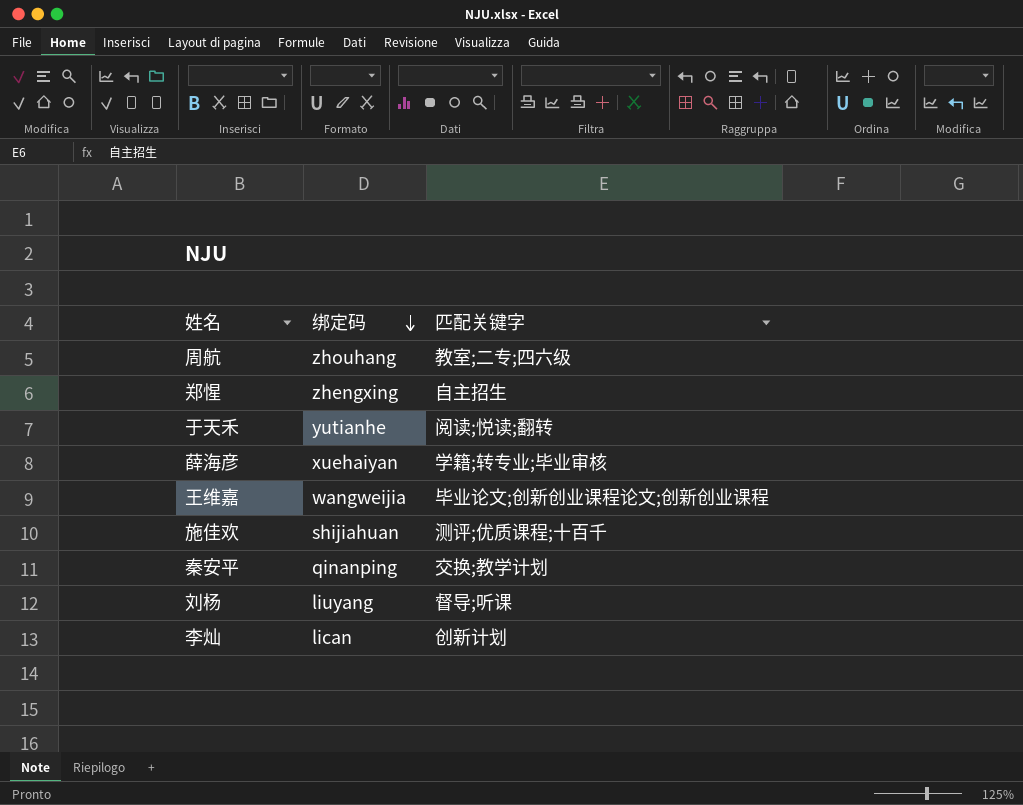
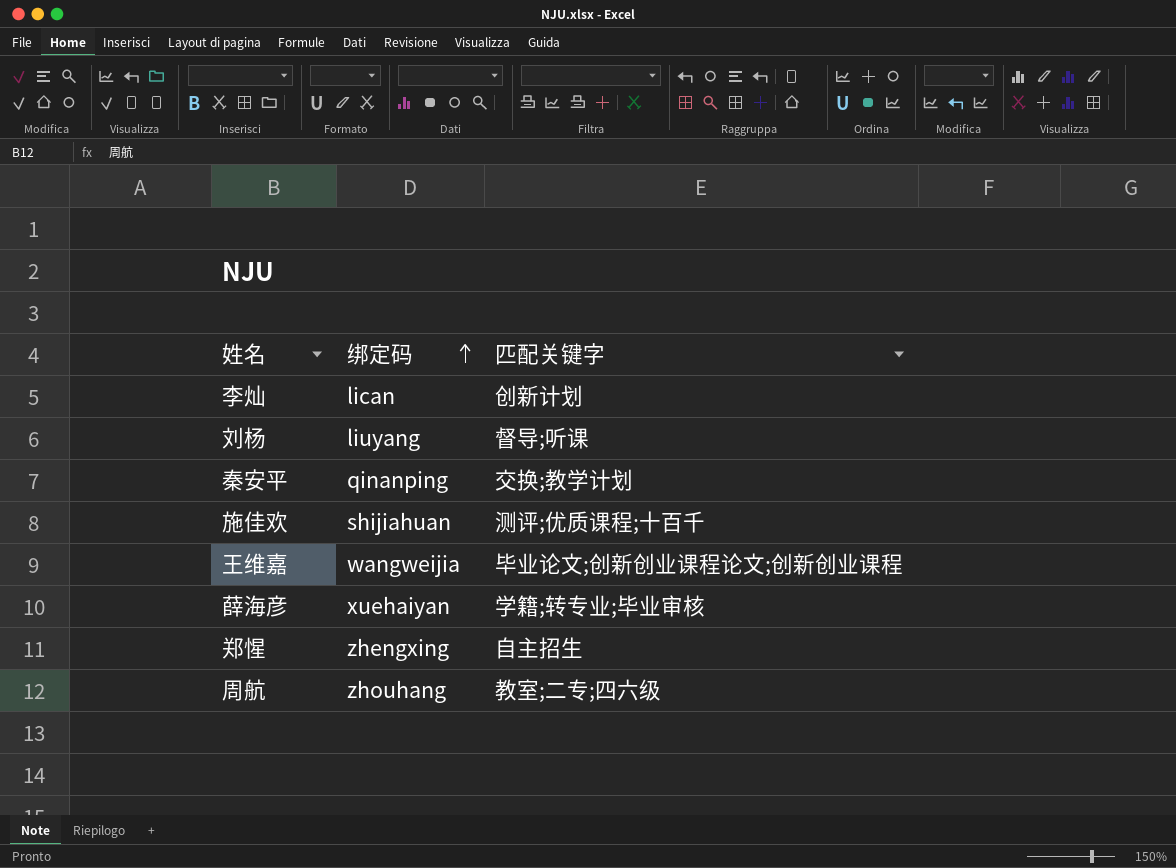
row order: 绑定码 descending -> 绑定码 ascending
row 于天禾: yutianhe | 阅读;悦读;翻转 -> none

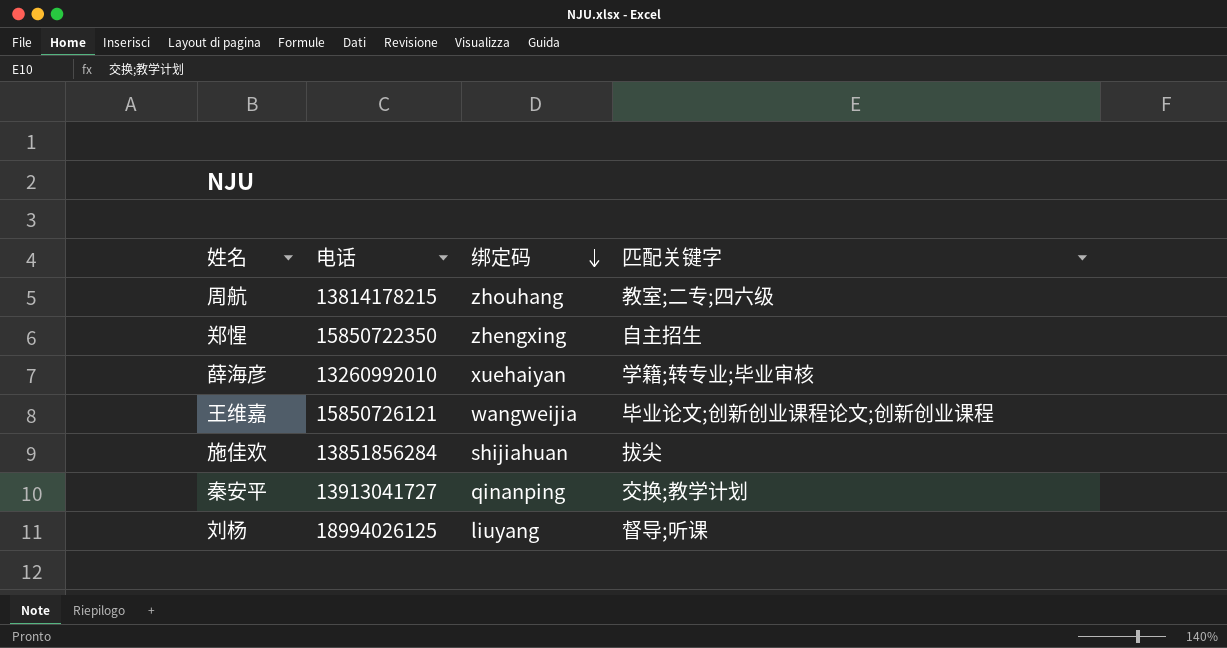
row order: 绑定码 ascending -> 绑定码 descending
column 电话 | position: none -> 2
row 李灿: lican | 创新计划 -> none
施佳欢 | 匹配关键字: 测评;优质课程;十百千 -> 拔尖

